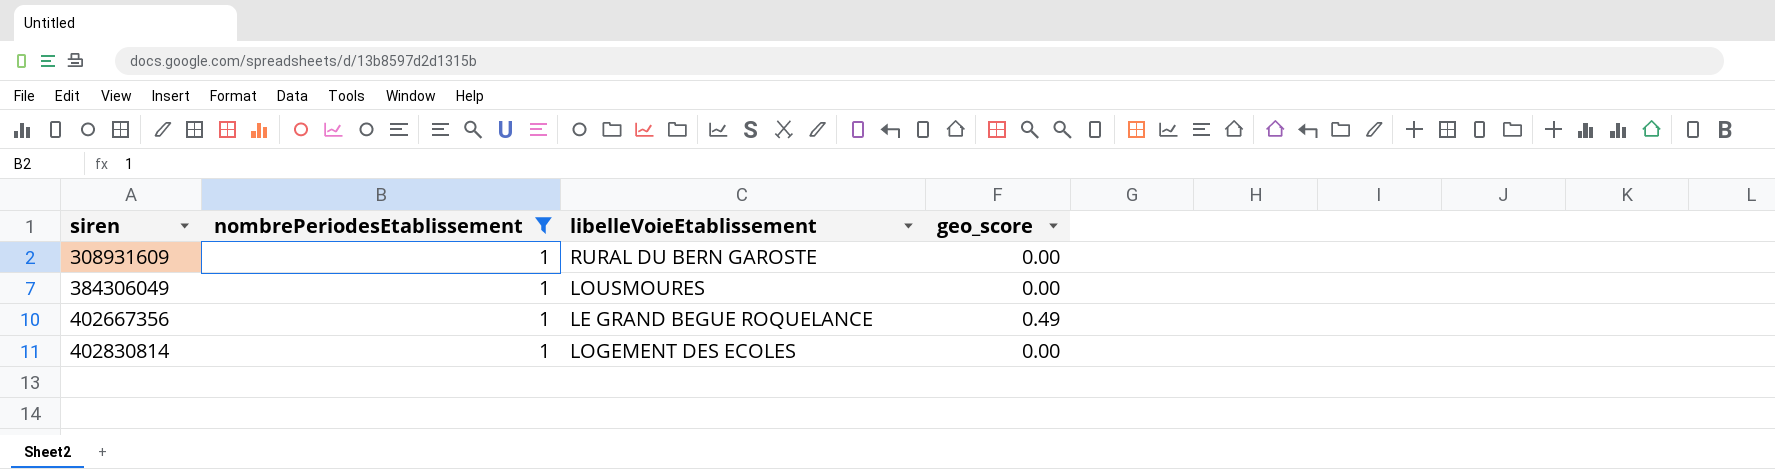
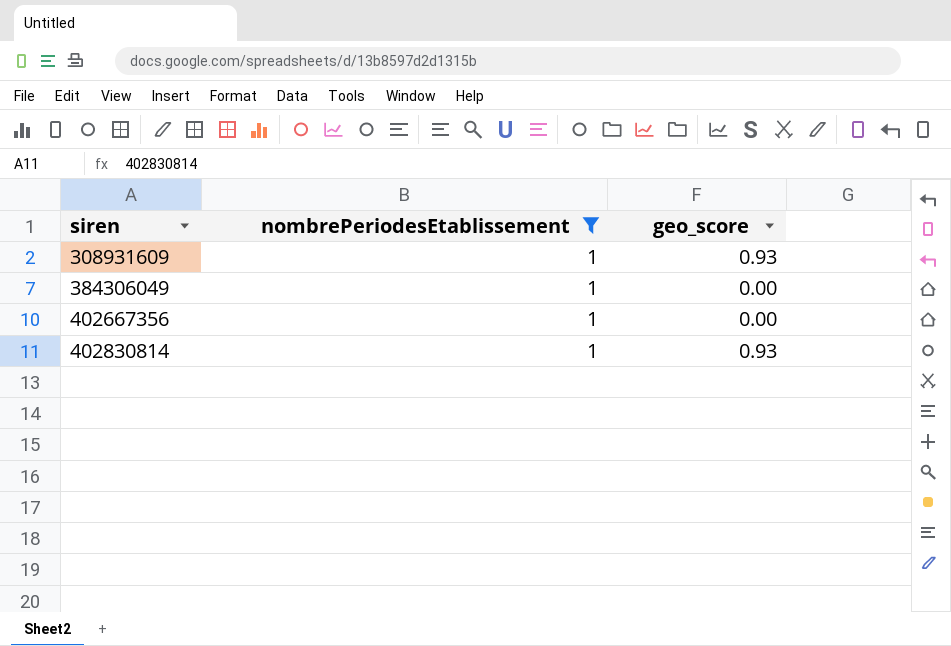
column libelleVoieEtablissement | position: 3 -> none
308931609 | geo_score: 0.00 -> 0.93
402667356 | geo_score: 0.49 -> 0.00
402830814 | geo_score: 0.00 -> 0.93

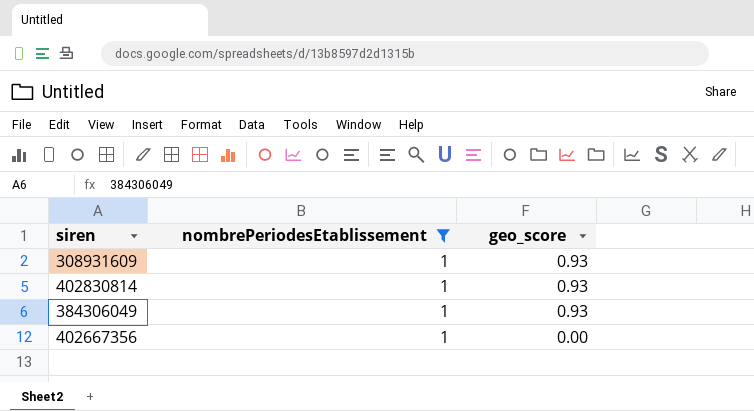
row order: siren ascending -> geo_score descending
384306049 | geo_score: 0.00 -> 0.93

